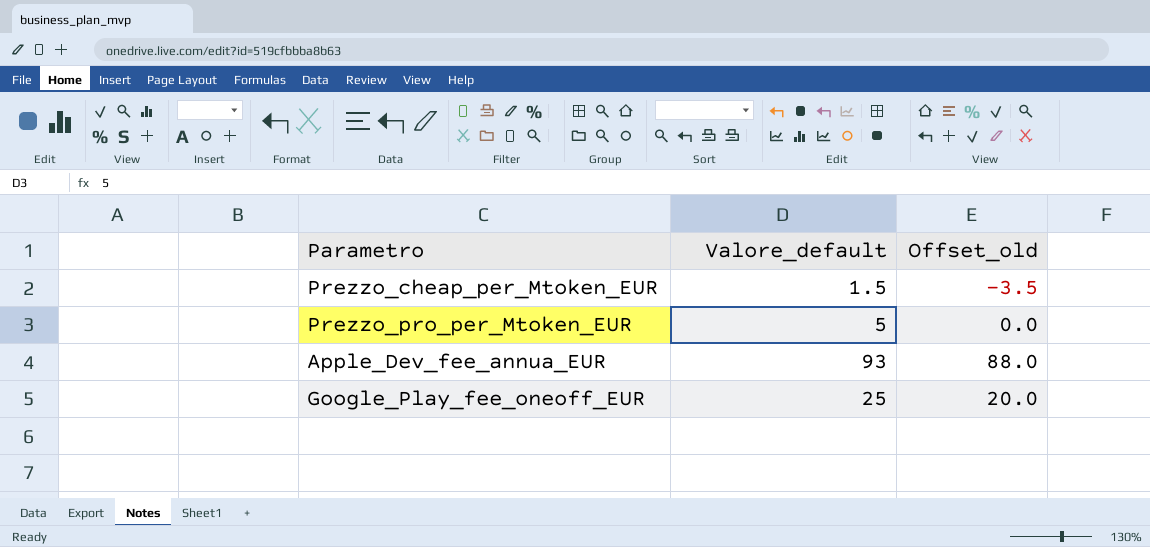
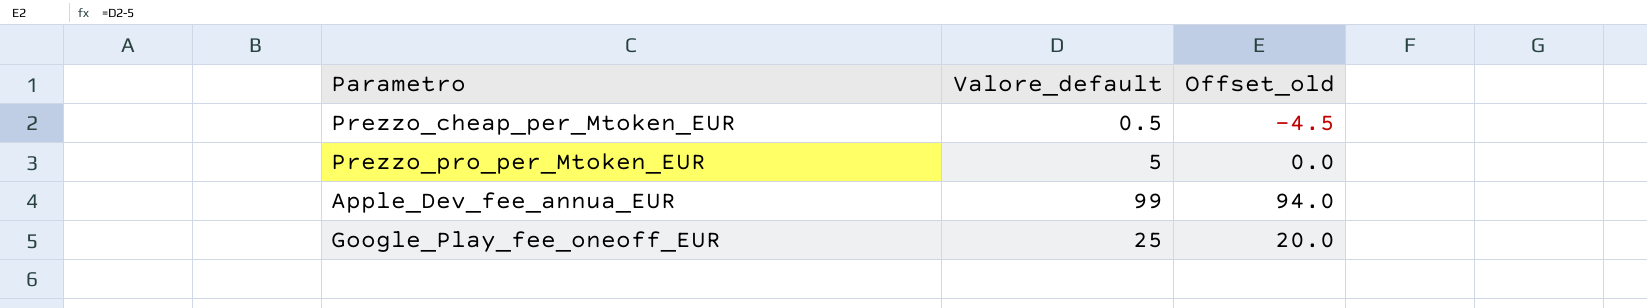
Prezzo_cheap_per_Mtoken_EUR | Valore_default: 1.5 -> 0.5
Prezzo_cheap_per_Mtoken_EUR | Offset_old: -3.5 -> -4.5
Apple_Dev_fee_annua_EUR | Valore_default: 93 -> 99
Apple_Dev_fee_annua_EUR | Offset_old: 88.0 -> 94.0

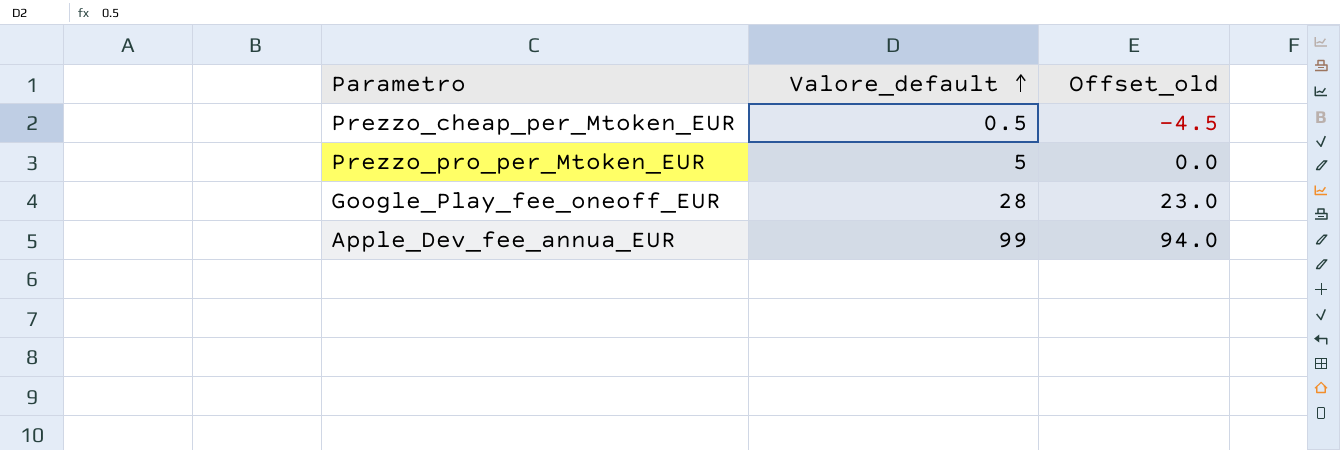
row order: none -> Valore_default ascending
Google_Play_fee_oneoff_EUR | Valore_default: 25 -> 28
Google_Play_fee_oneoff_EUR | Offset_old: 20.0 -> 23.0

